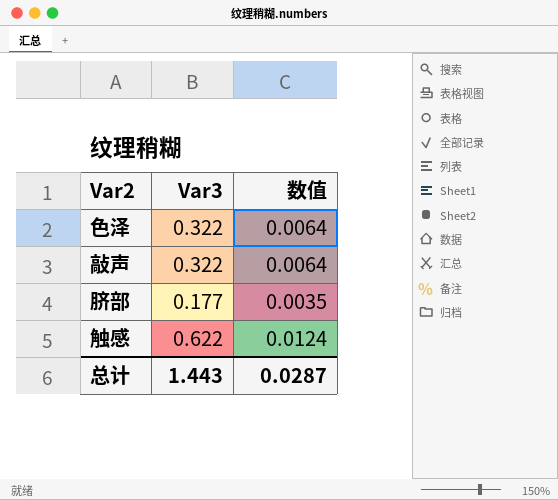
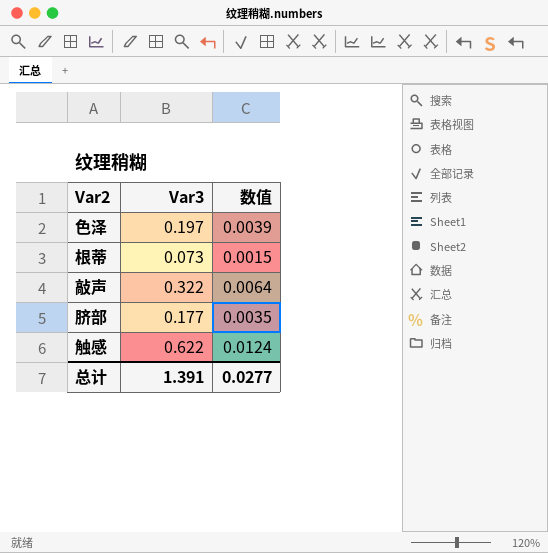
色泽 | Var3: 0.322 -> 0.197
色泽 | 数值: 0.0064 -> 0.0039
row 根蒂: none -> 0.073 | 0.0015
总计 | Var3: 1.443 -> 1.391
总计 | 数值: 0.0287 -> 0.0277

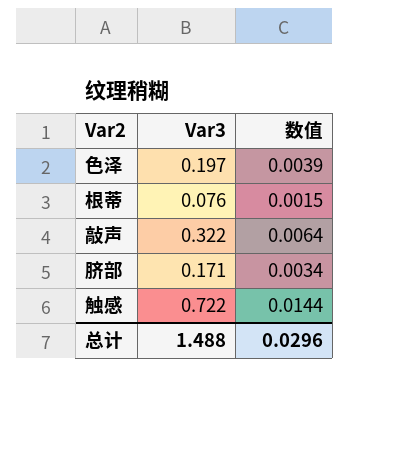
根蒂 | Var3: 0.073 -> 0.076
脐部 | Var3: 0.177 -> 0.171
脐部 | 数值: 0.0035 -> 0.0034
触感 | Var3: 0.622 -> 0.722
触感 | 数值: 0.0124 -> 0.0144
总计 | Var3: 1.391 -> 1.488
总计 | 数值: 0.0277 -> 0.0296

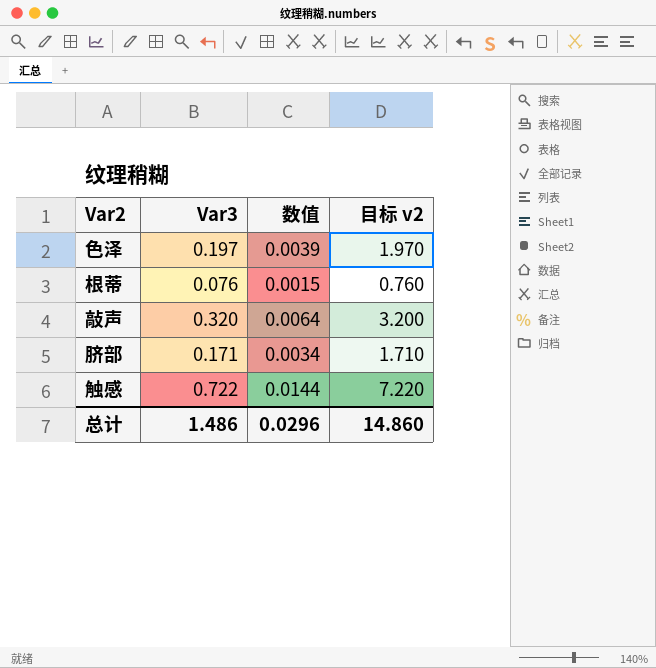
column 目标 v2 | formula: none -> [Var3] * 10
敲声 | Var3: 0.322 -> 0.320
总计 | Var3: 1.488 -> 1.486

